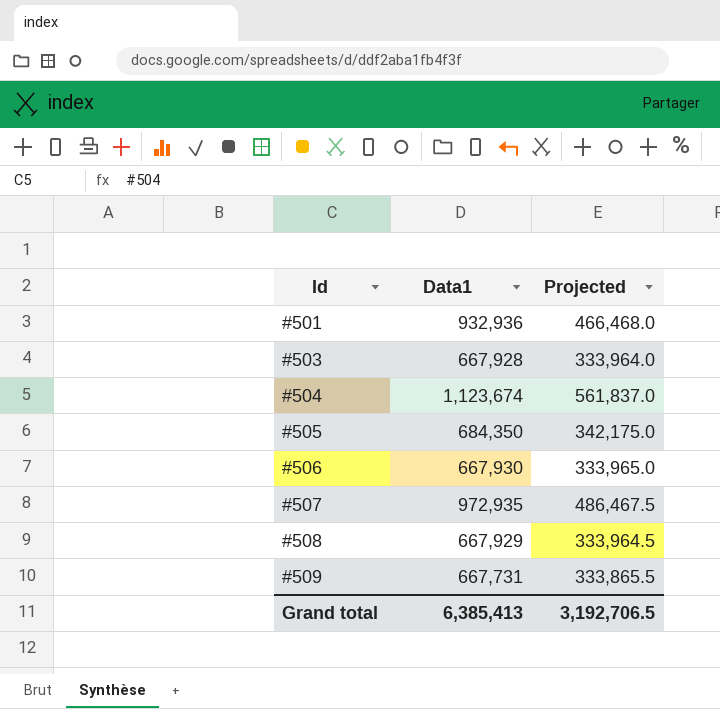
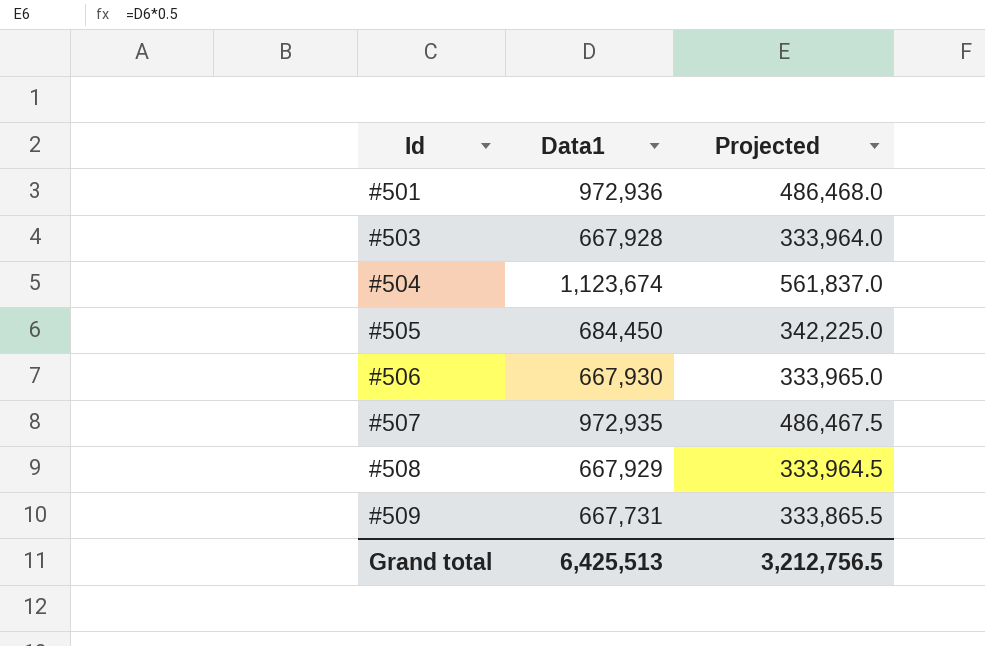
#501 | Data1: 932,936 -> 972,936
#501 | Projected: 466,468.0 -> 486,468.0
#505 | Data1: 684,350 -> 684,450
#505 | Projected: 342,175.0 -> 342,225.0
Grand total | Data1: 6,385,413 -> 6,425,513
Grand total | Projected: 3,192,706.5 -> 3,212,756.5

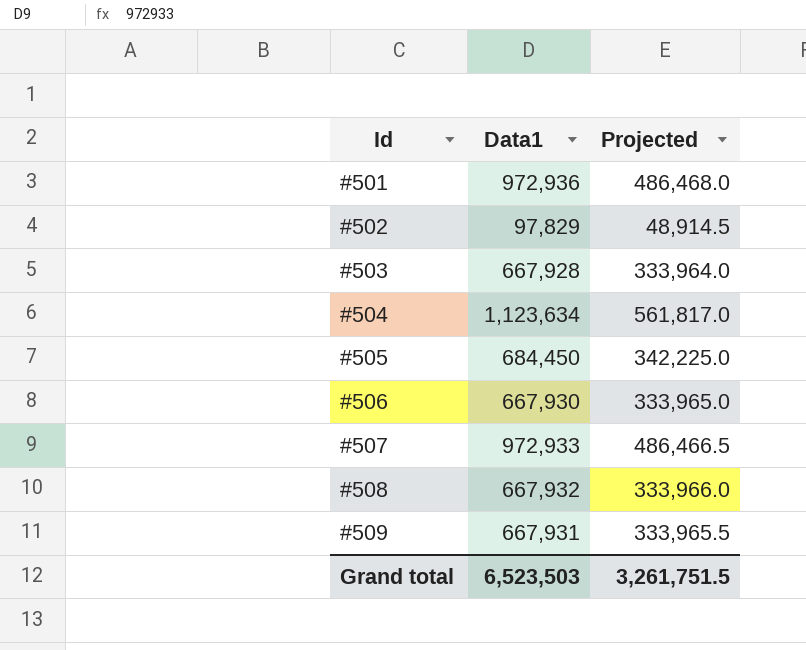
row #502: none -> 97,829 | 48,914.5
#504 | Data1: 1,123,674 -> 1,123,634
#504 | Projected: 561,837.0 -> 561,817.0
#507 | Data1: 972,935 -> 972,933
#507 | Projected: 486,467.5 -> 486,466.5
#508 | Data1: 667,929 -> 667,932
#508 | Projected: 333,964.5 -> 333,966.0
#509 | Data1: 667,731 -> 667,931
#509 | Projected: 333,865.5 -> 333,965.5
Grand total | Data1: 6,425,513 -> 6,523,503
Grand total | Projected: 3,212,756.5 -> 3,261,751.5

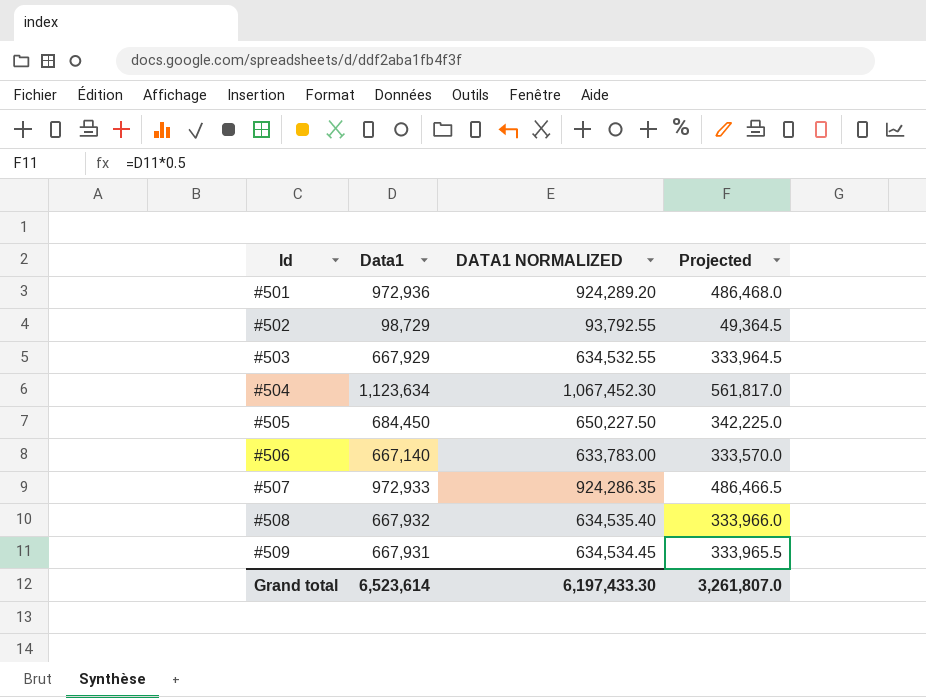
column DATA1 NORMALIZED | formula: none -> [Data1] * 0.95
#502 | Data1: 97,829 -> 98,729
#502 | Projected: 48,914.5 -> 49,364.5
#503 | Data1: 667,928 -> 667,929
#503 | Projected: 333,964.0 -> 333,964.5
#506 | Data1: 667,930 -> 667,140
#506 | Projected: 333,965.0 -> 333,570.0
Grand total | Data1: 6,523,503 -> 6,523,614
Grand total | Projected: 3,261,751.5 -> 3,261,807.0

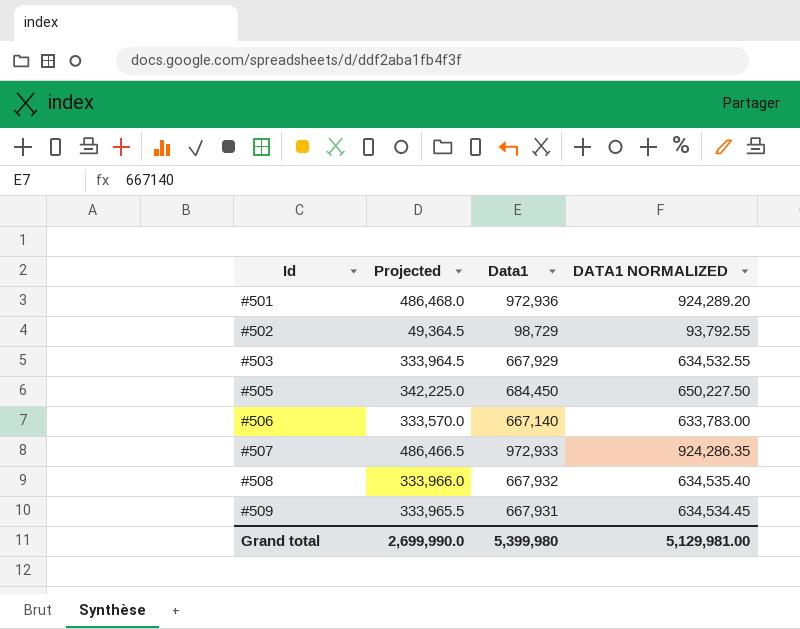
column Projected | position: 4 -> 2
row #504: 1,123,634 | 1,067,452.30 | 561,817.0 -> none
Grand total | Projected: 3,261,807.0 -> 2,699,990.0
Grand total | Data1: 6,523,614 -> 5,399,980
Grand total | DATA1 NORMALIZED: 6,197,433.30 -> 5,129,981.00

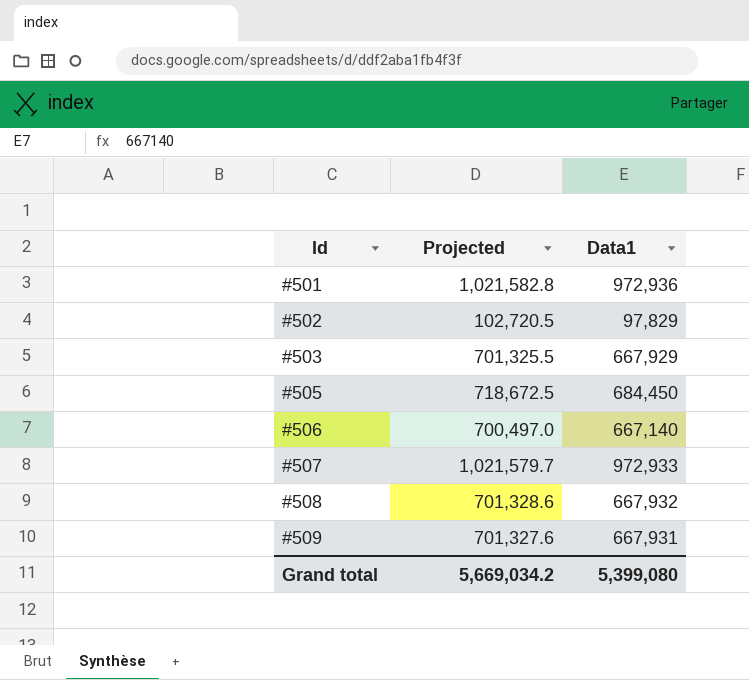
column DATA1 NORMALIZED | formula: [Data1] * 0.95 -> none
column Projected | formula: [Data1] * 0.5 -> [Data1] * 1.05
#502 | Data1: 98,729 -> 97,829
Grand total | Projected: 2,699,990.0 -> 5,669,034.2
Grand total | Data1: 5,399,980 -> 5,399,080

